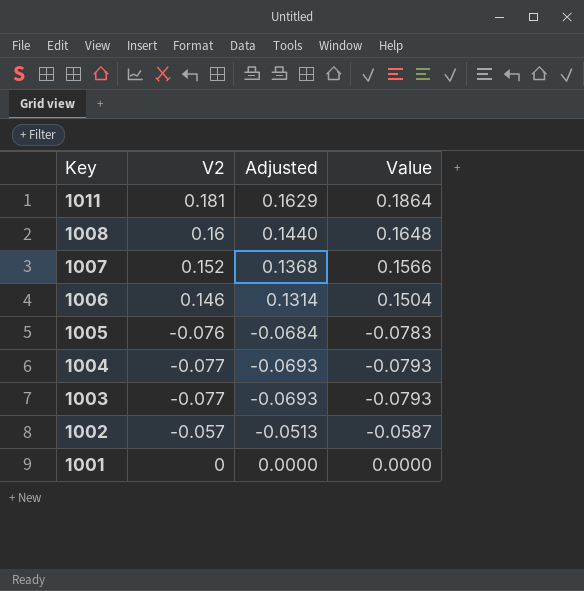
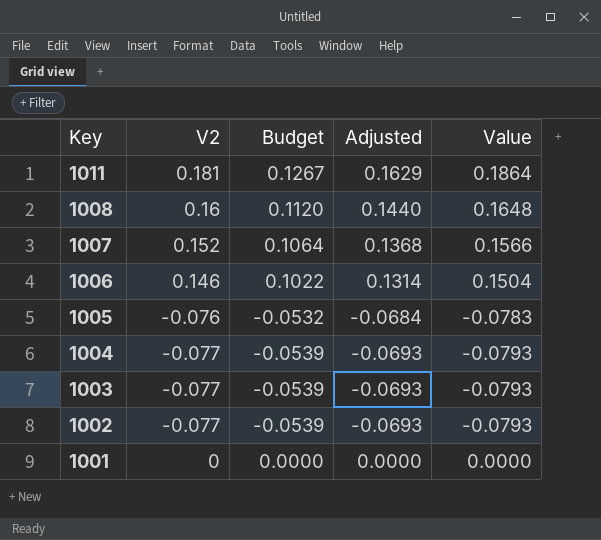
column Budget | formula: none -> [V2] * 0.7
1002 | V2: -0.057 -> -0.077
1002 | Adjusted: -0.0513 -> -0.0693
1002 | Value: -0.0587 -> -0.0793

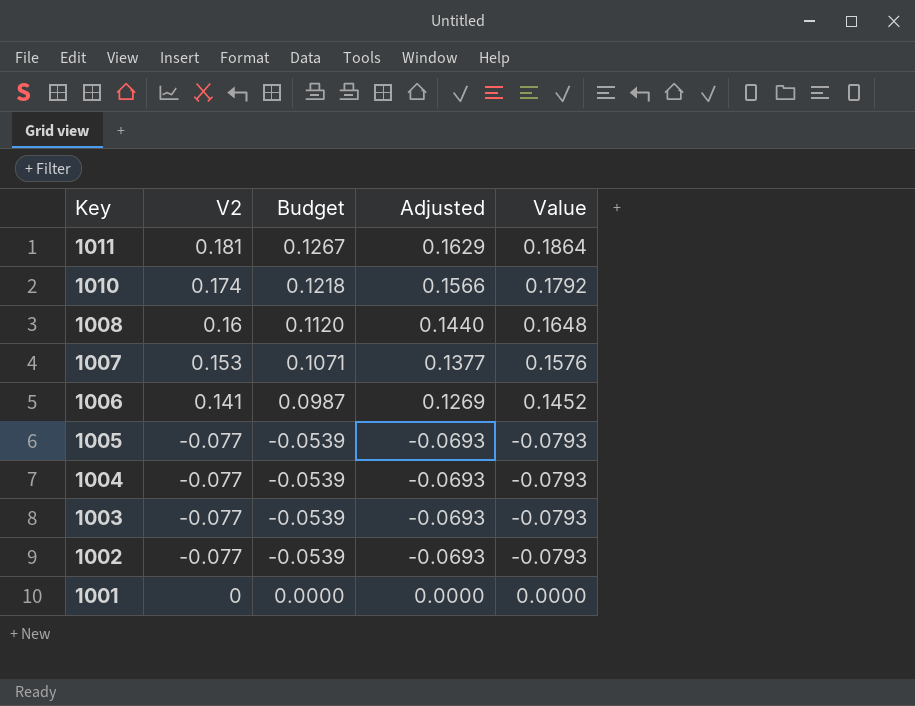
row 1010: none -> 0.174 | 0.1218 | 0.1566 | 0.1792
1007 | V2: 0.152 -> 0.153
1007 | Budget: 0.1064 -> 0.1071
1007 | Adjusted: 0.1368 -> 0.1377
1007 | Value: 0.1566 -> 0.1576
1006 | V2: 0.146 -> 0.141
1006 | Budget: 0.1022 -> 0.0987
1006 | Adjusted: 0.1314 -> 0.1269
1006 | Value: 0.1504 -> 0.1452
1005 | V2: -0.076 -> -0.077
1005 | Budget: -0.0532 -> -0.0539
1005 | Adjusted: -0.0684 -> -0.0693
1005 | Value: -0.0783 -> -0.0793

